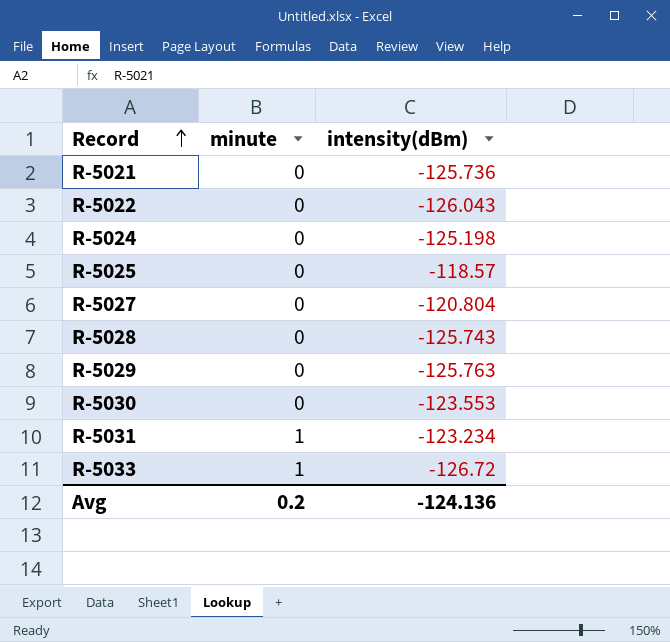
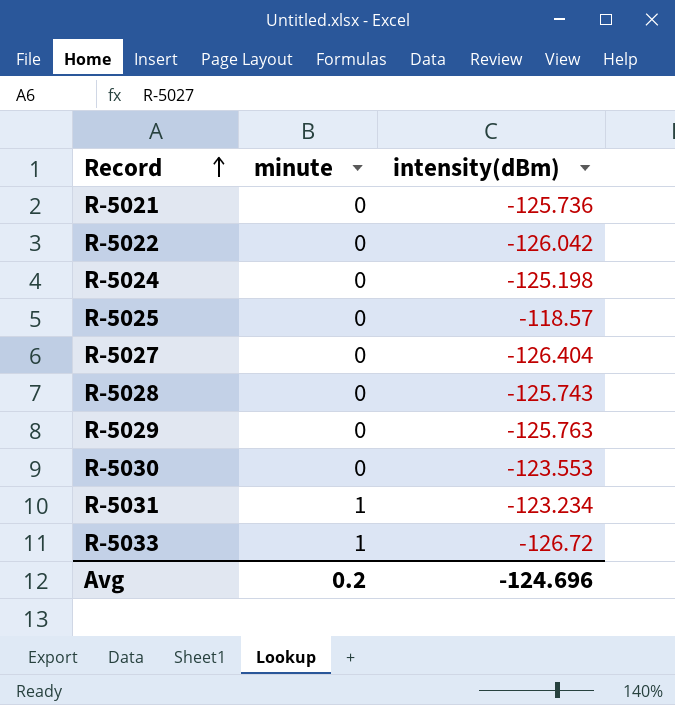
R-5022 | intensity(dBm): -126.043 -> -126.042
R-5027 | intensity(dBm): -120.804 -> -126.404
Avg | intensity(dBm): -124.136 -> -124.696

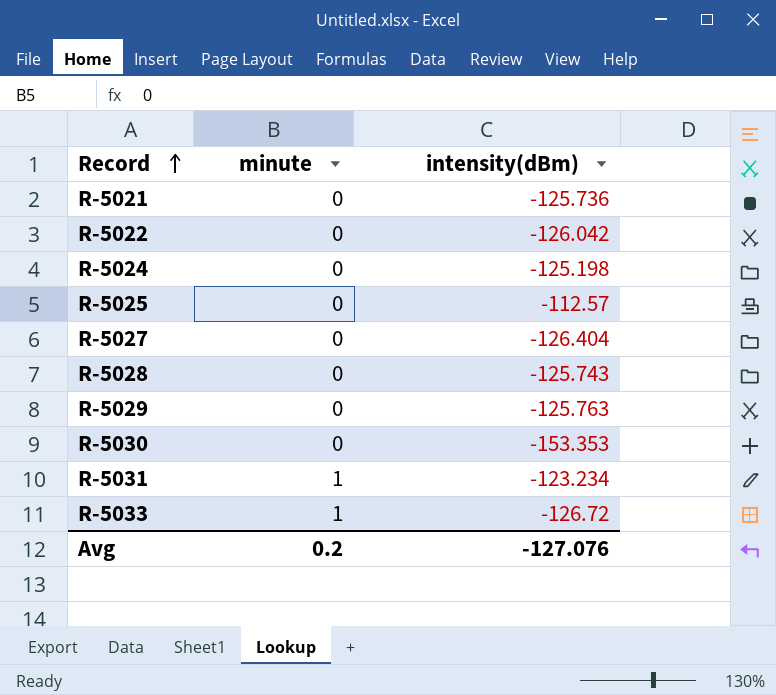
R-5025 | intensity(dBm): -118.57 -> -112.57
R-5030 | intensity(dBm): -123.553 -> -153.353
Avg | intensity(dBm): -124.696 -> -127.076

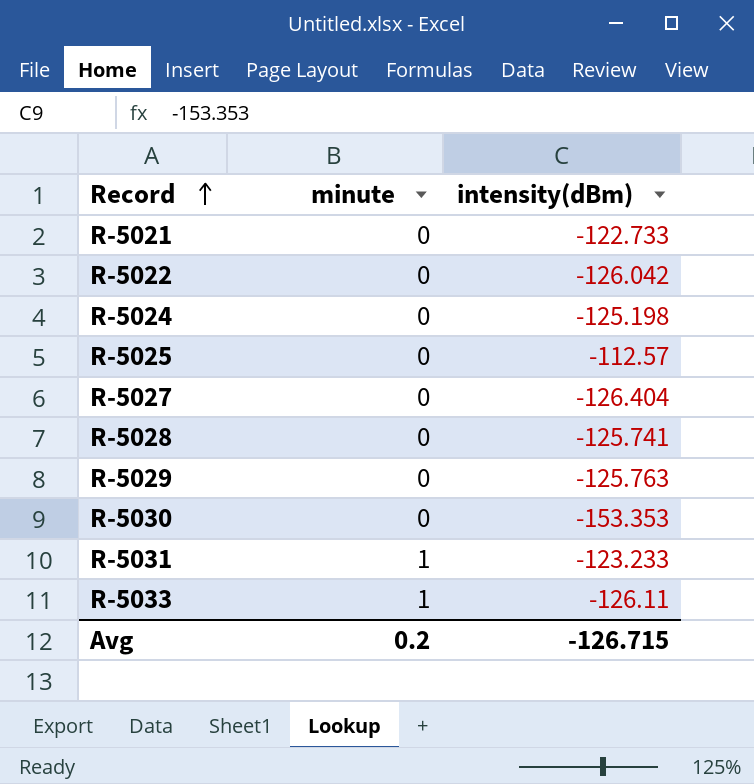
R-5021 | intensity(dBm): -125.736 -> -122.733
R-5028 | intensity(dBm): -125.743 -> -125.741
R-5031 | intensity(dBm): -123.234 -> -123.233
R-5033 | intensity(dBm): -126.72 -> -126.11
Avg | intensity(dBm): -127.076 -> -126.715

